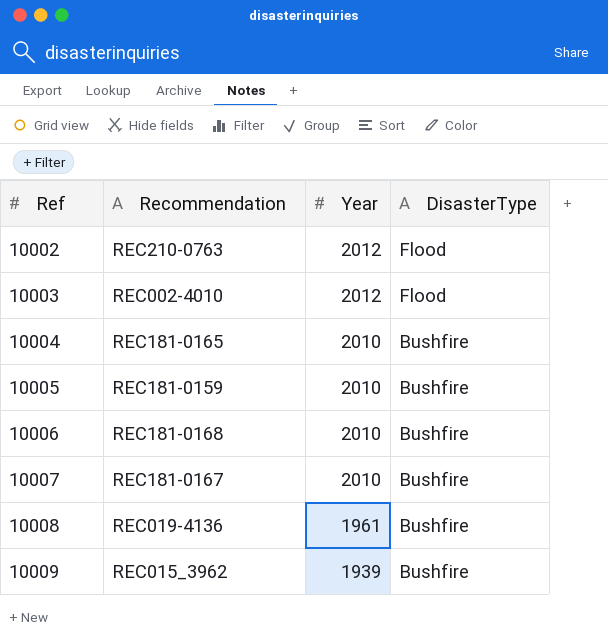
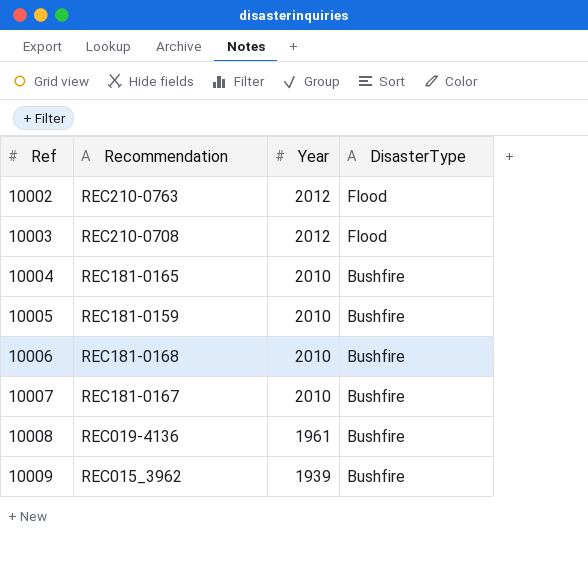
10003 | Recommendation: REC002-4010 -> REC210-0708

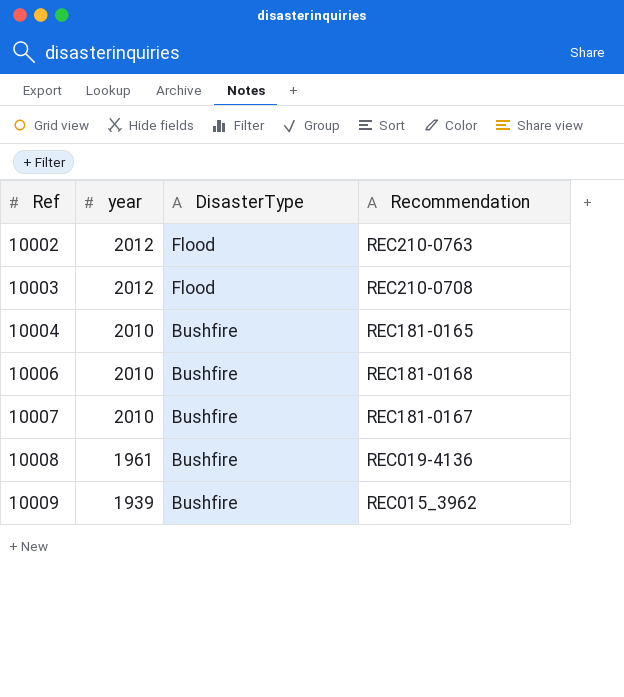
column name: Year -> year
column Recommendation | position: 2 -> 4
row 10005: REC181-0159 | 2010 | Bushfire -> none

